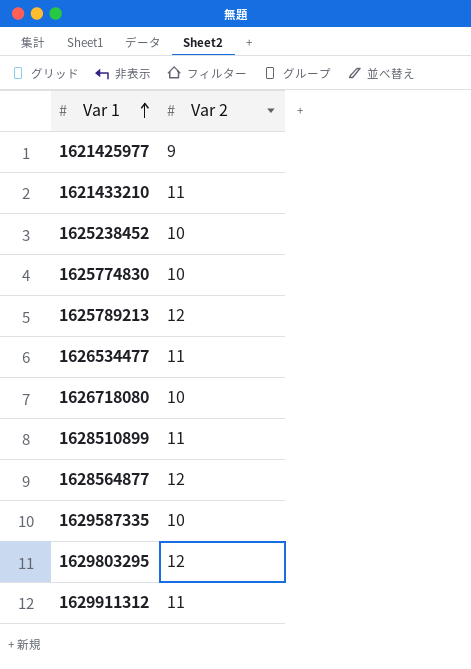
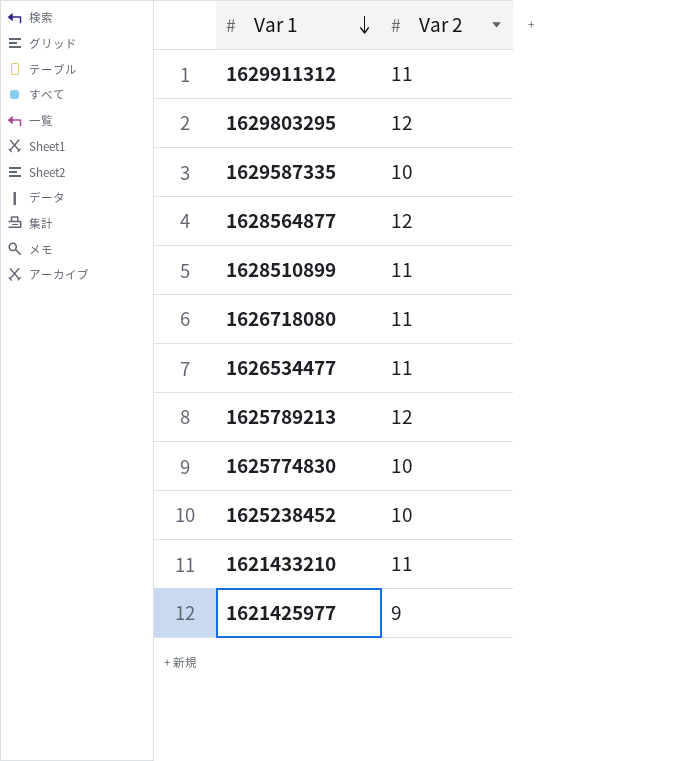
row order: Var 1 ascending -> Var 1 descending
1626718080 | Var 2: 10 -> 11

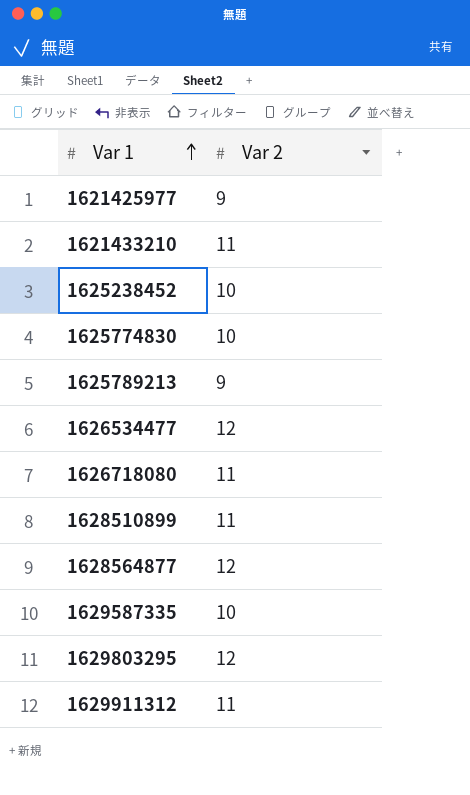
row order: Var 1 descending -> Var 1 ascending
1625789213 | Var 2: 12 -> 9
1626534477 | Var 2: 11 -> 12

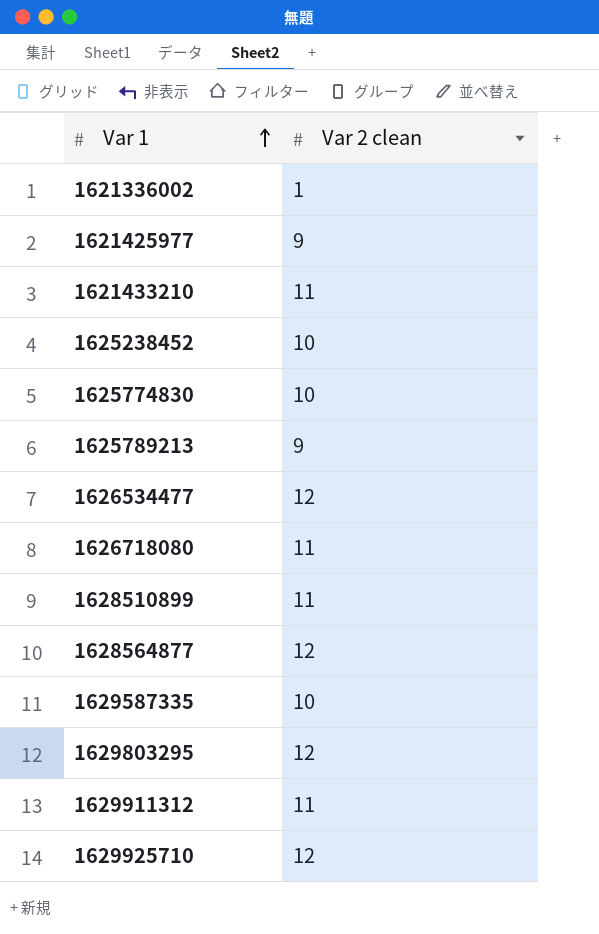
column name: Var 2 -> Var 2 clean
row 1621336002: none -> 1
row 1629925710: none -> 12

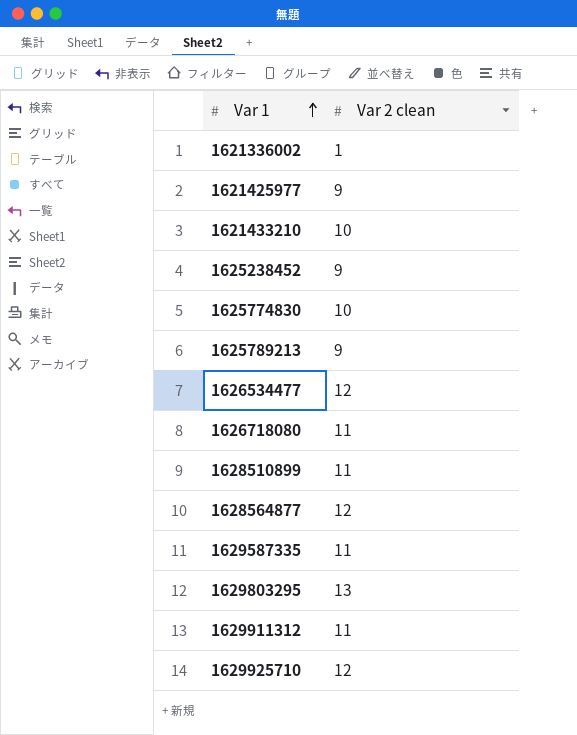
1621433210 | Var 2 clean: 11 -> 10
1625238452 | Var 2 clean: 10 -> 9
1629587335 | Var 2 clean: 10 -> 11
1629803295 | Var 2 clean: 12 -> 13

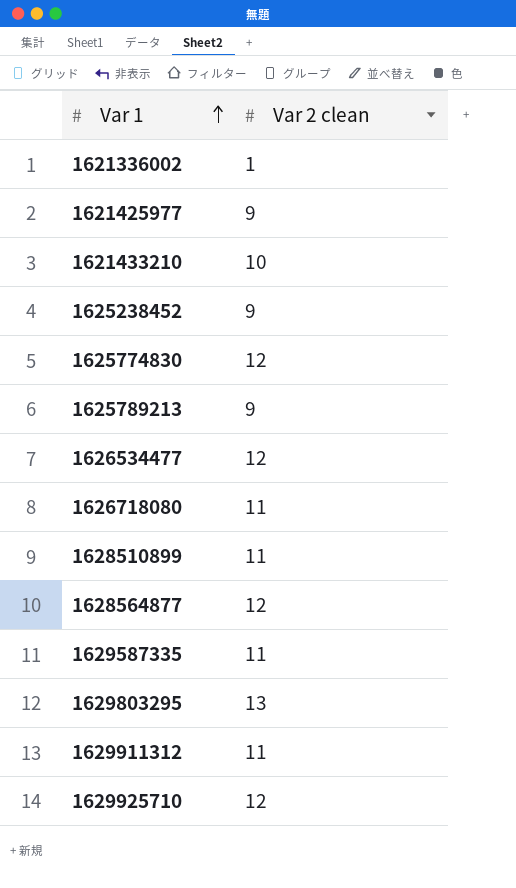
1625774830 | Var 2 clean: 10 -> 12

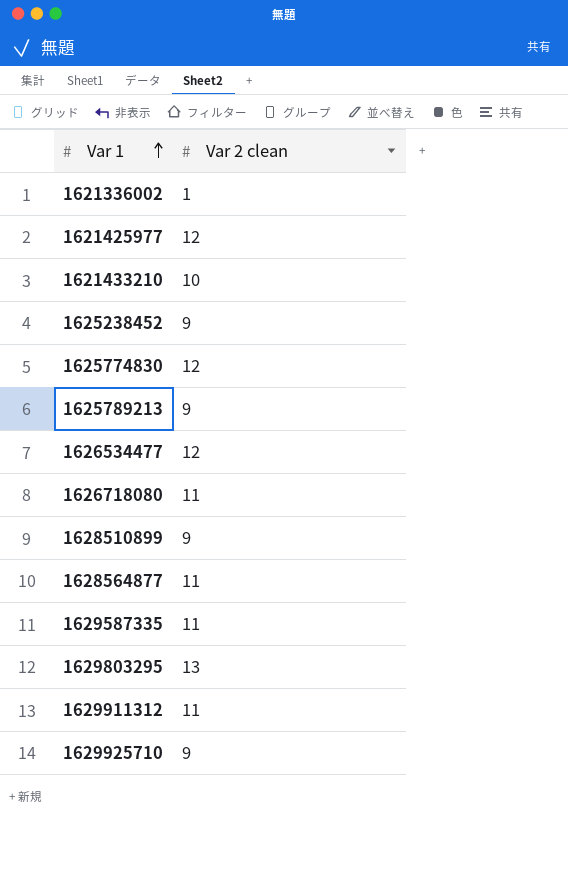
1621425977 | Var 2 clean: 9 -> 12
1628510899 | Var 2 clean: 11 -> 9
1628564877 | Var 2 clean: 12 -> 11
1629925710 | Var 2 clean: 12 -> 9

